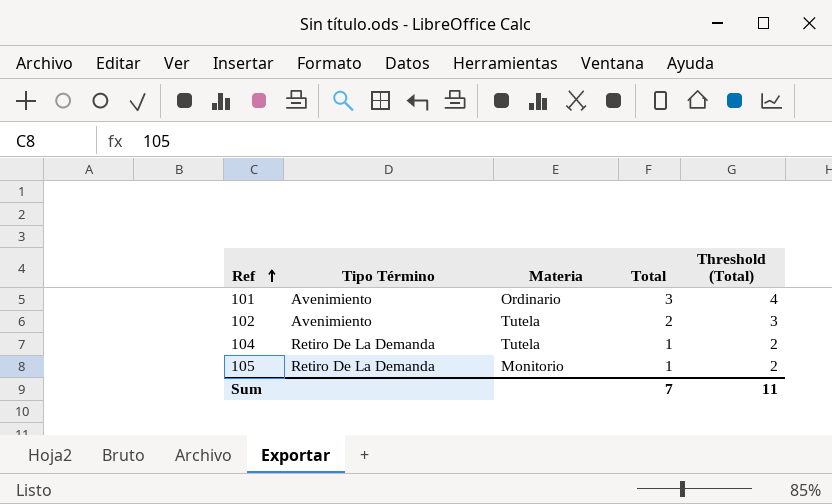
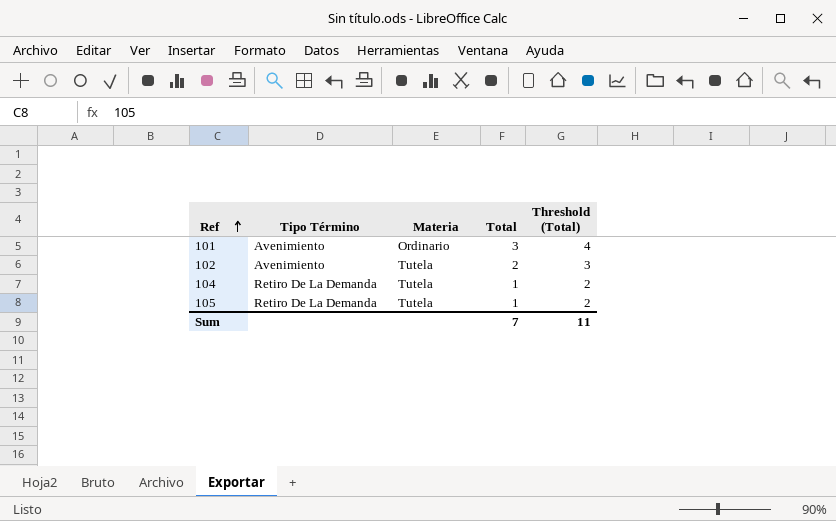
105 | Materia: Monitorio -> Tutela

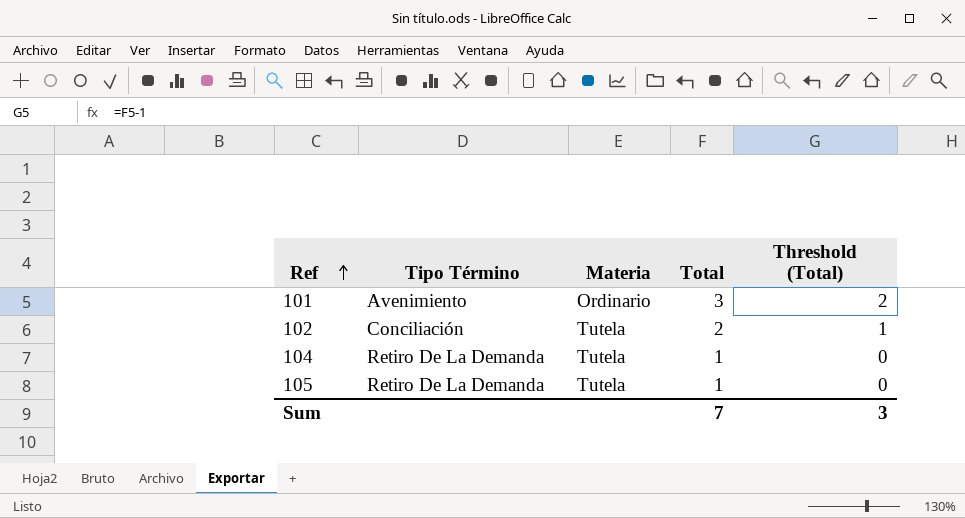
column Threshold (Total) | formula: [Total] + 1 -> [Total] - 1
102 | Tipo Término: Avenimiento -> Conciliación
Sum | Threshold (Total): 11 -> 3

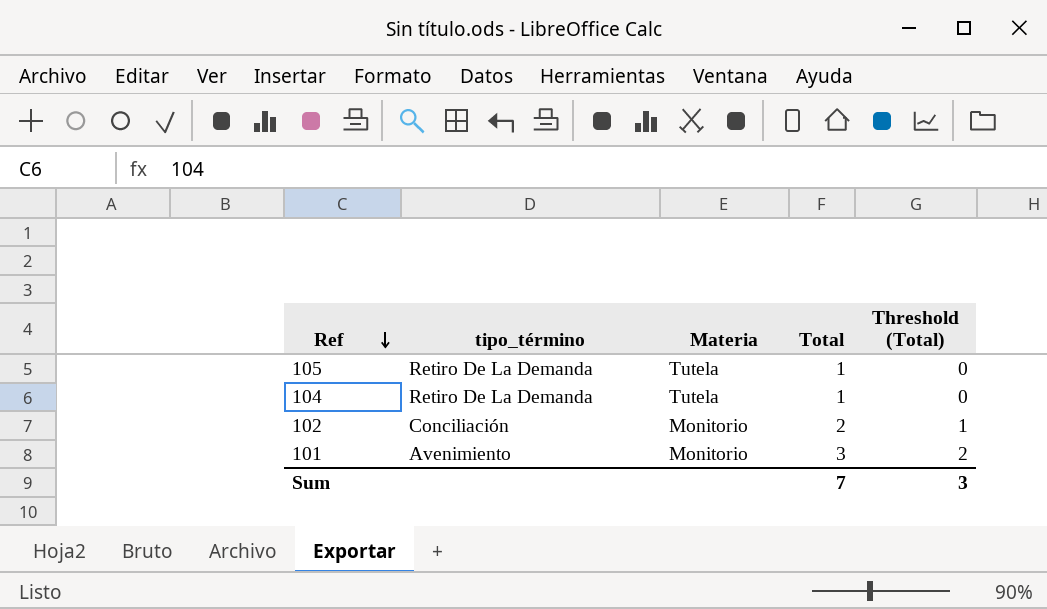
row order: Ref ascending -> Ref descending
column name: Tipo Término -> tipo_término
102 | Materia: Tutela -> Monitorio
101 | Materia: Ordinario -> Monitorio

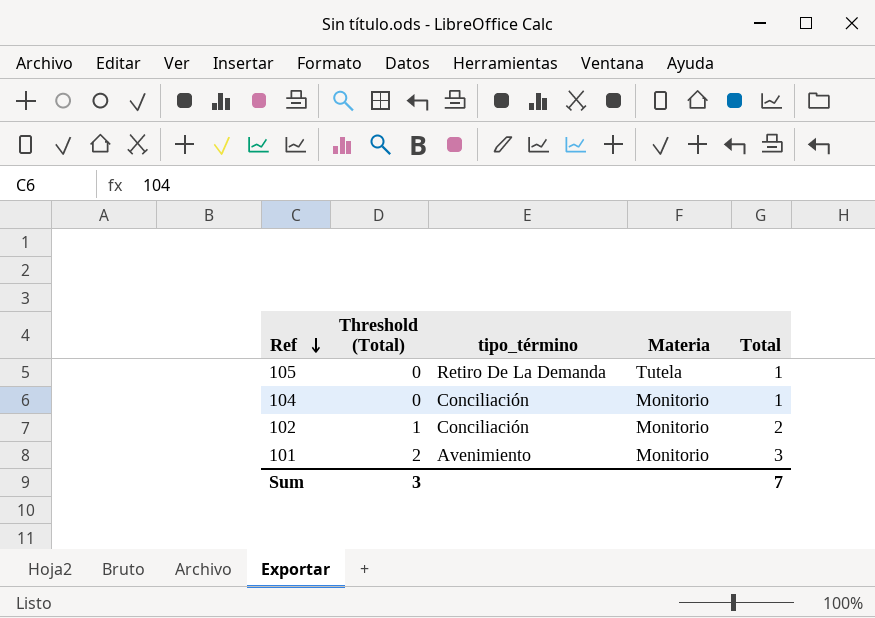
column Threshold (Total) | position: 5 -> 2
104 | tipo_término: Retiro De La Demanda -> Conciliación
104 | Materia: Tutela -> Monitorio

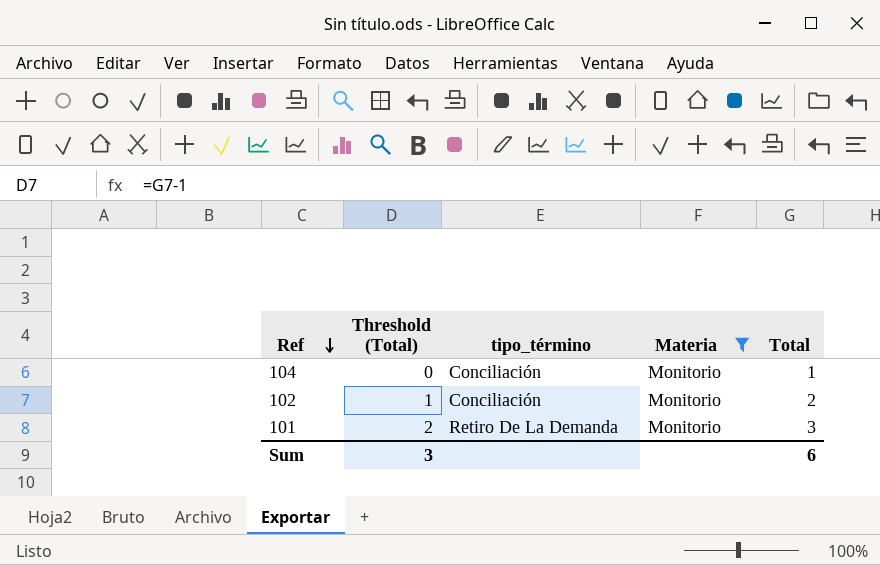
filter: none -> Materia = Monitorio
101 | tipo_término: Avenimiento -> Retiro De La Demanda
Sum | Total: 7 -> 6

